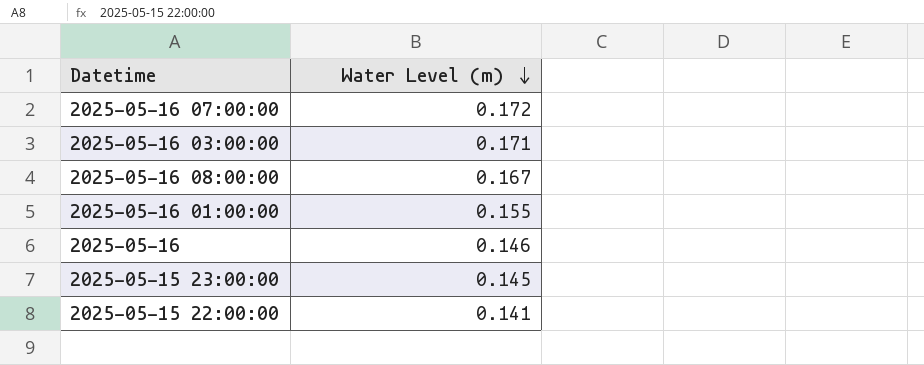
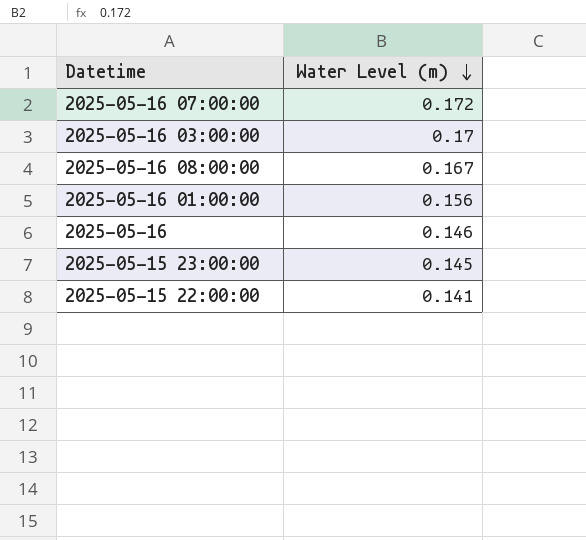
2025-05-16 03:00:00 | Water Level (m): 0.171 -> 0.17
2025-05-16 01:00:00 | Water Level (m): 0.155 -> 0.156

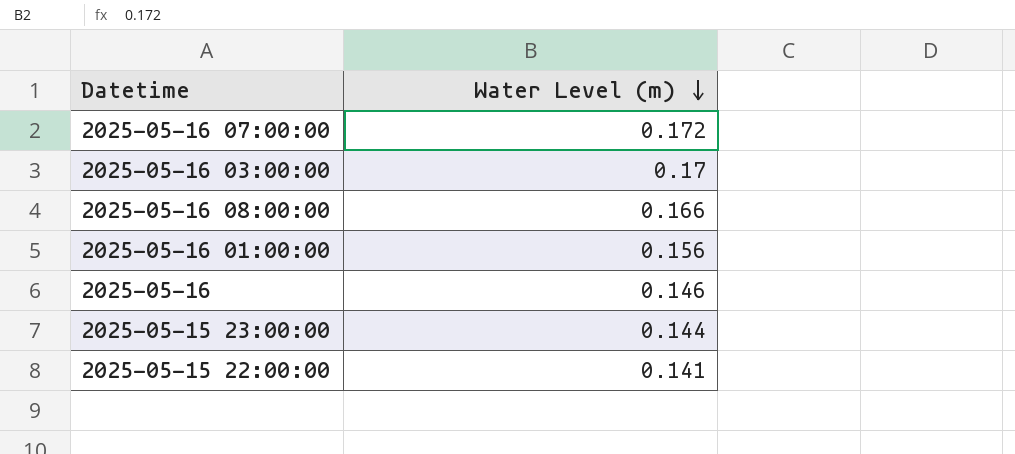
2025-05-16 08:00:00 | Water Level (m): 0.167 -> 0.166
2025-05-15 23:00:00 | Water Level (m): 0.145 -> 0.144

